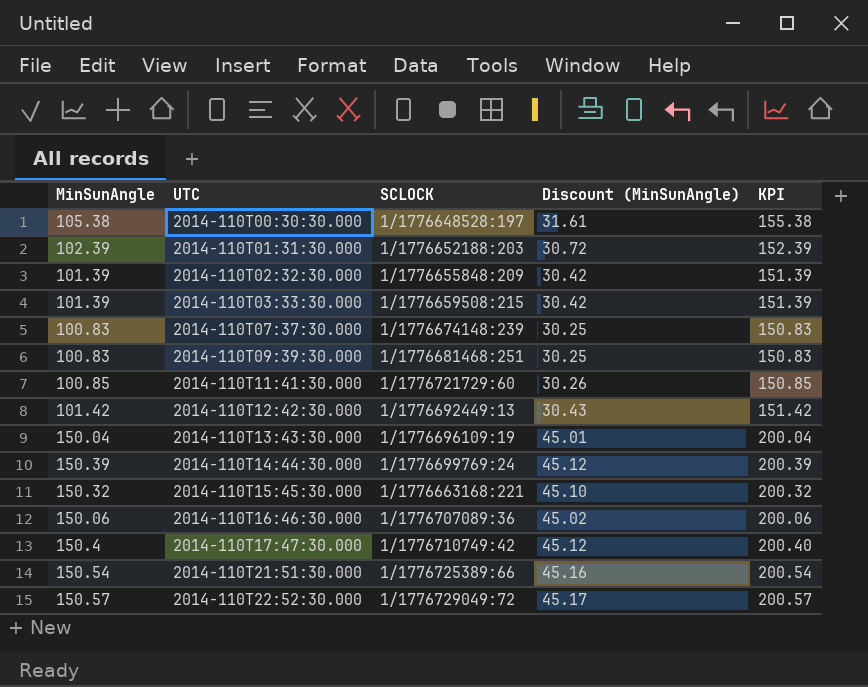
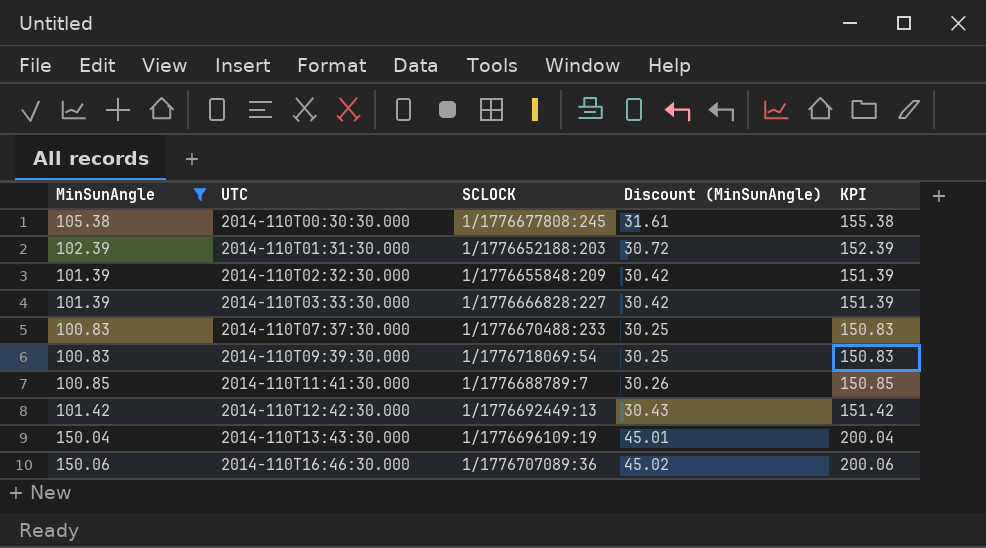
filter: none -> MinSunAngle <= 150.06
2014-110T00:30:30.000 | SCLOCK: 1/1776648528:197 -> 1/1776677808:245
2014-110T03:33:30.000 | SCLOCK: 1/1776659508:215 -> 1/1776666828:227
2014-110T07:37:30.000 | SCLOCK: 1/1776674148:239 -> 1/1776670488:233
2014-110T09:39:30.000 | SCLOCK: 1/1776681468:251 -> 1/1776718069:54
2014-110T11:41:30.000 | SCLOCK: 1/1776721729:60 -> 1/1776688789:7

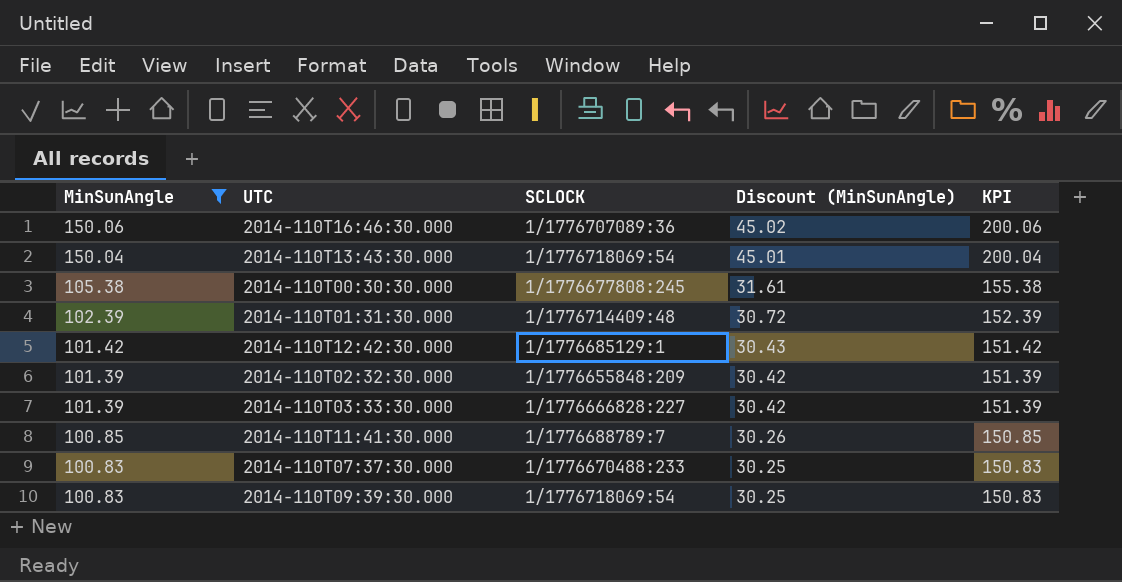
row order: UTC ascending -> MinSunAngle descending
2014-110T13:43:30.000 | SCLOCK: 1/1776696109:19 -> 1/1776718069:54
2014-110T01:31:30.000 | SCLOCK: 1/1776652188:203 -> 1/1776714409:48
2014-110T12:42:30.000 | SCLOCK: 1/1776692449:13 -> 1/1776685129:1

